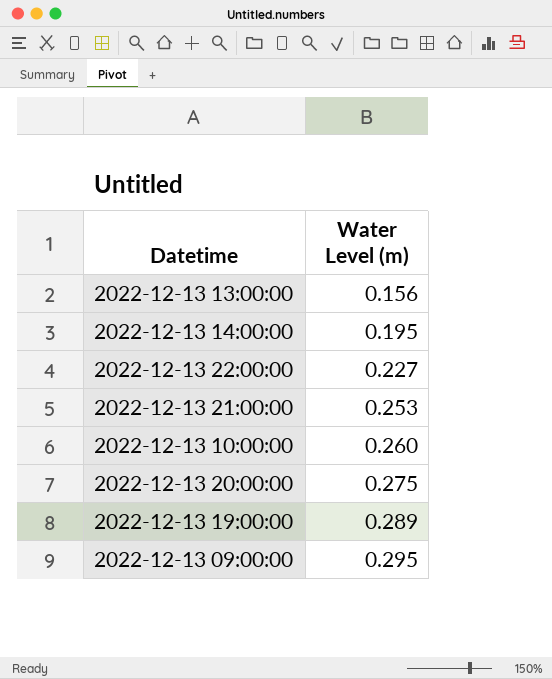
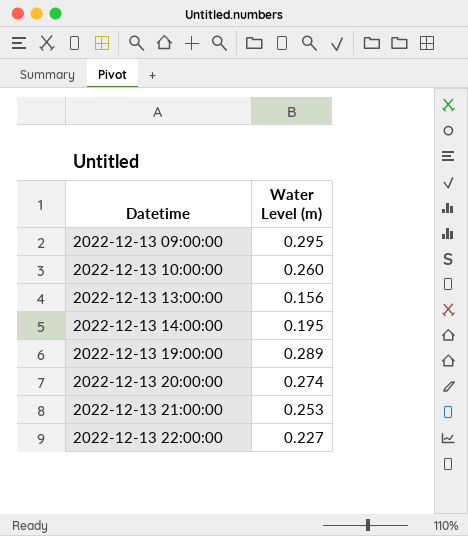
row order: Water Level (m) ascending -> Datetime ascending
2022-12-13 20:00:00 | Water Level (m): 0.275 -> 0.274

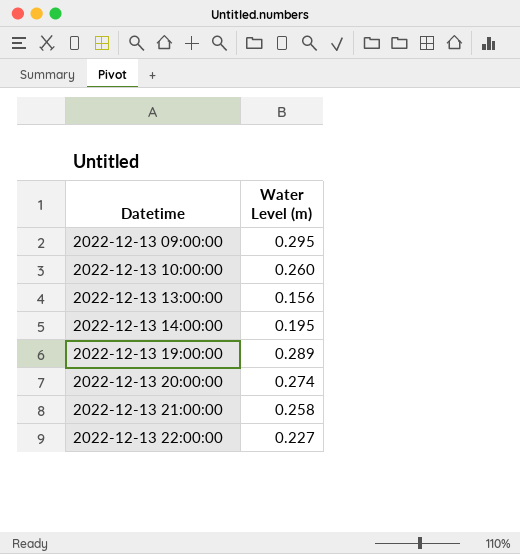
2022-12-13 21:00:00 | Water Level (m): 0.253 -> 0.258

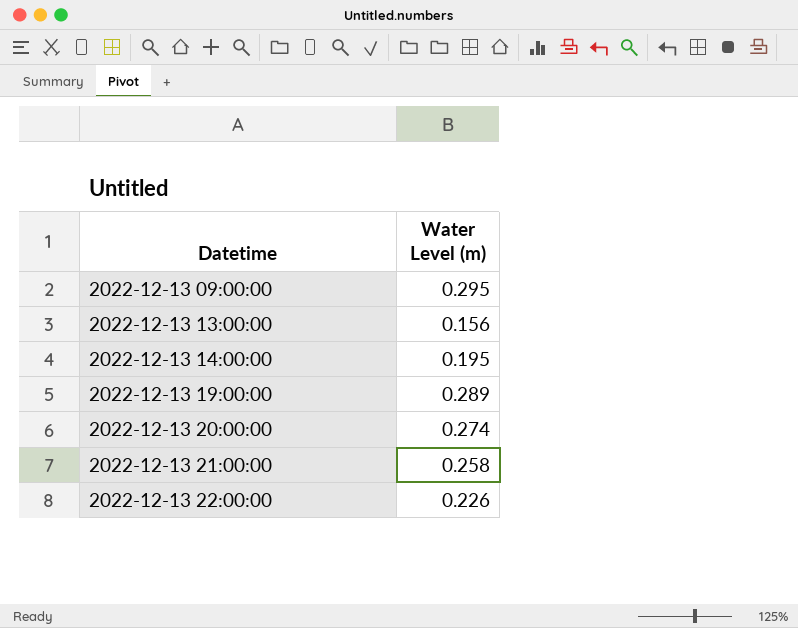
row 2022-12-13 10:00:00: 0.260 -> none
2022-12-13 22:00:00 | Water Level (m): 0.227 -> 0.226

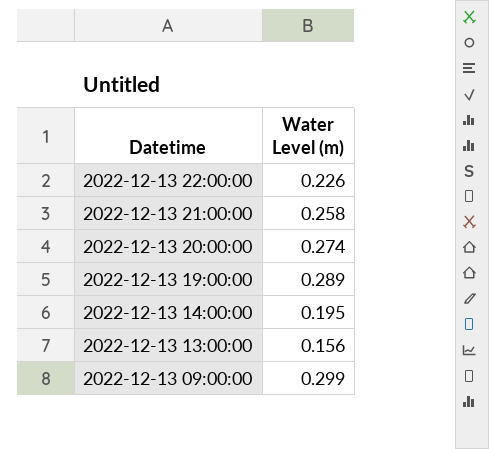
row order: Datetime ascending -> Datetime descending
2022-12-13 09:00:00 | Water Level (m): 0.295 -> 0.299

